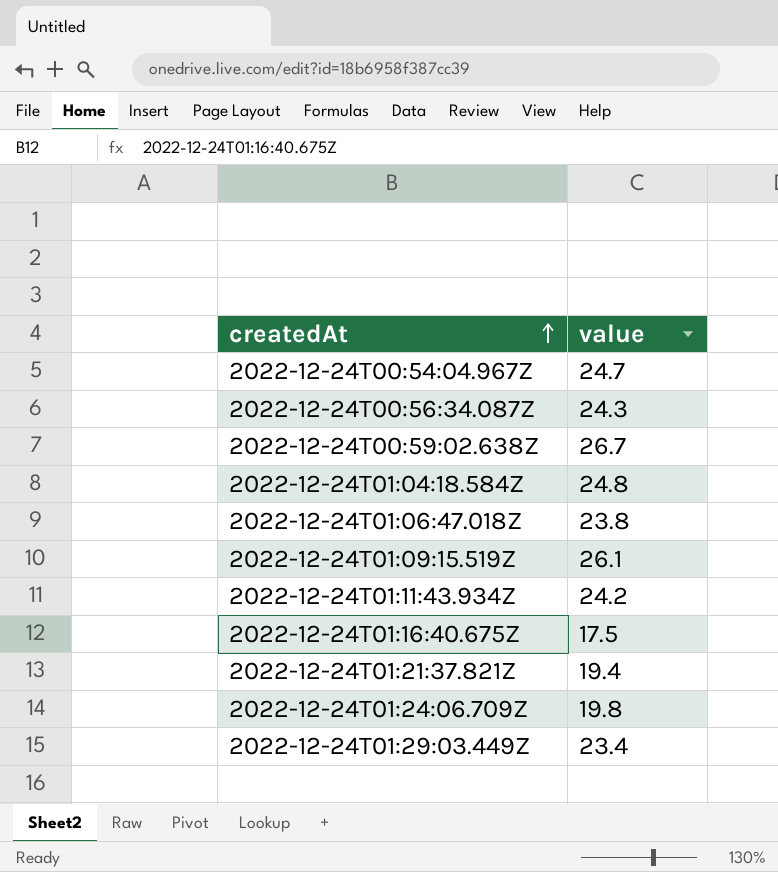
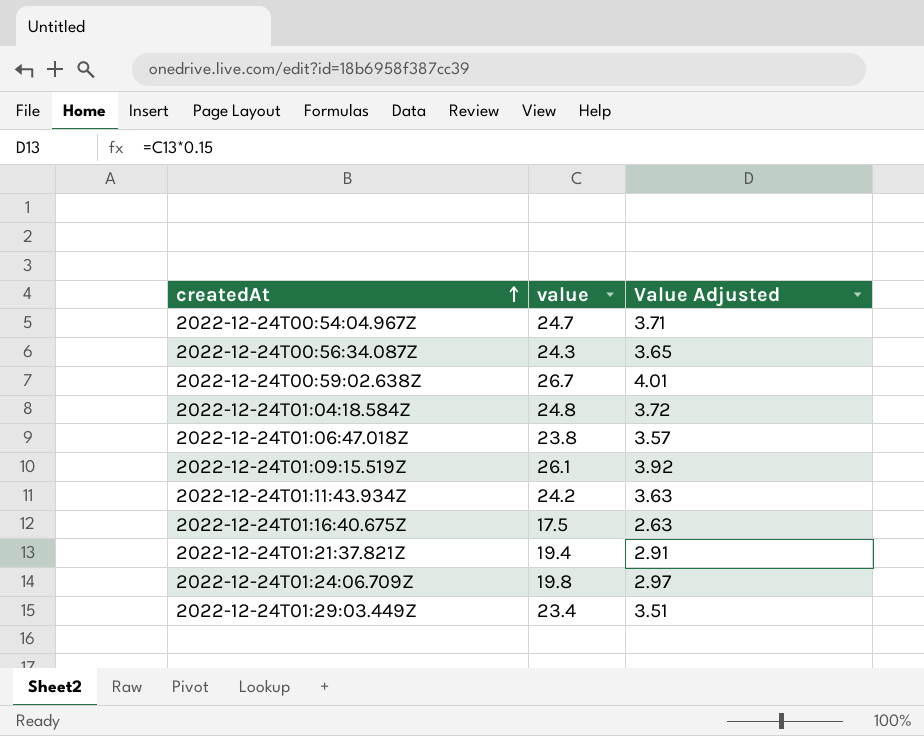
column Value Adjusted | formula: none -> [value] * 0.15

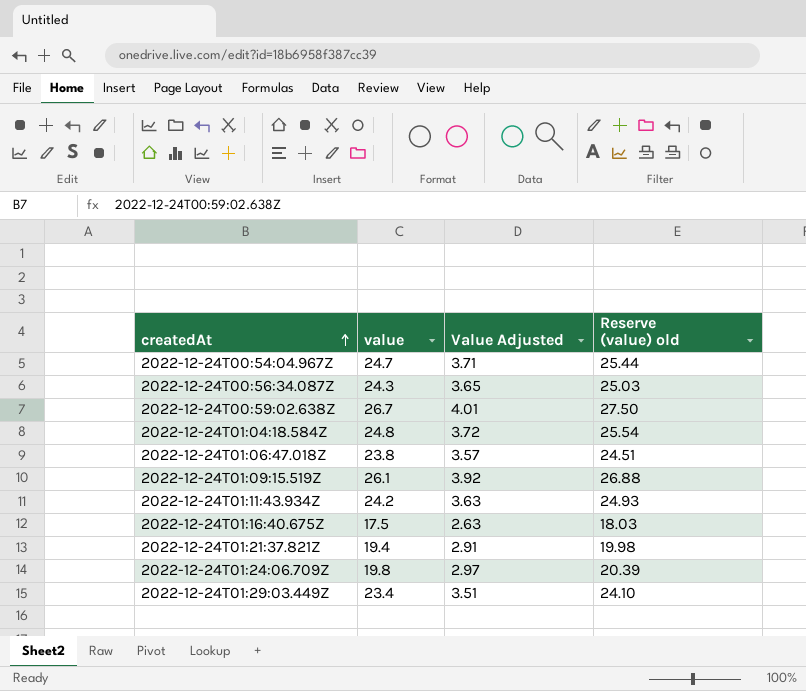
column Reserve (value) old | formula: none -> [value] * 1.03

